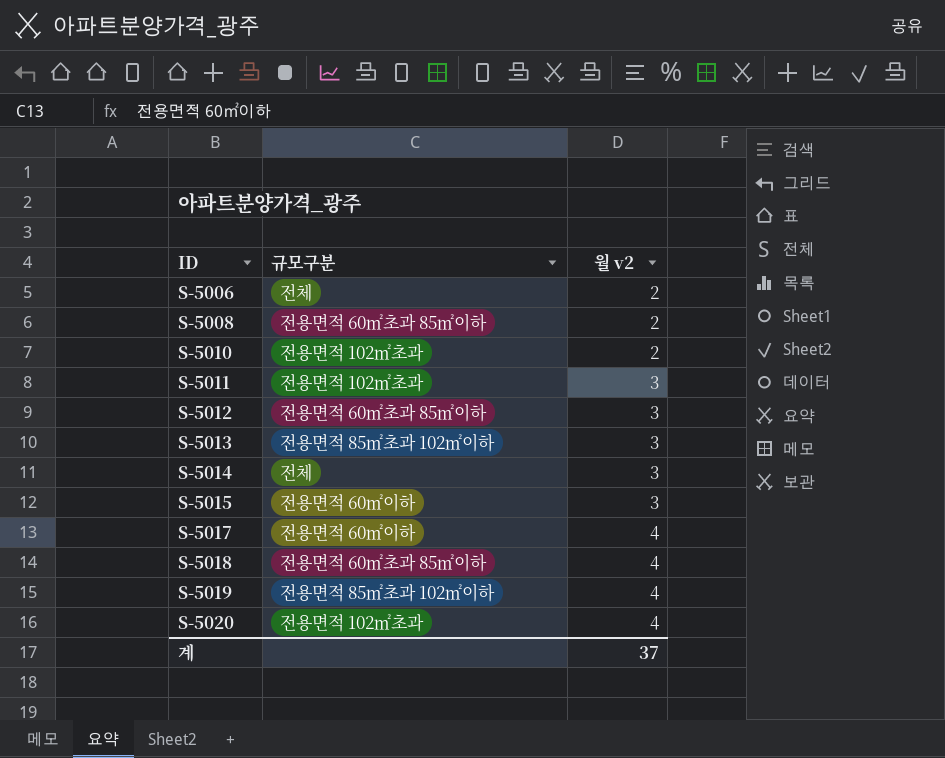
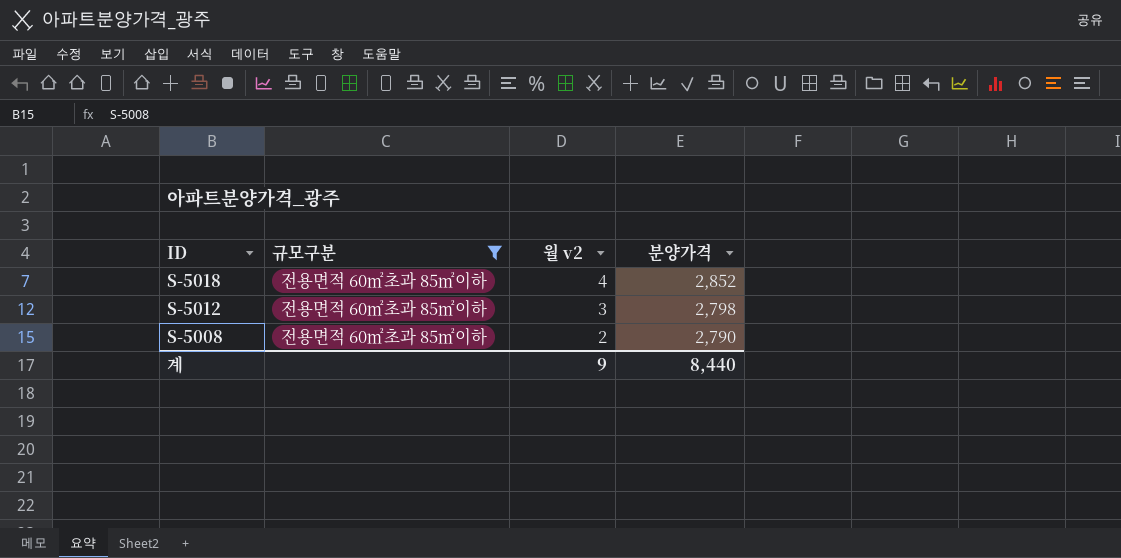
filter: none -> 규모구분 = 전용면적 60㎡초과 85㎡이하
row order: ID ascending -> ID descending
column 분양가격 | position: none -> 4
계 | 월 v2: 37 -> 9

